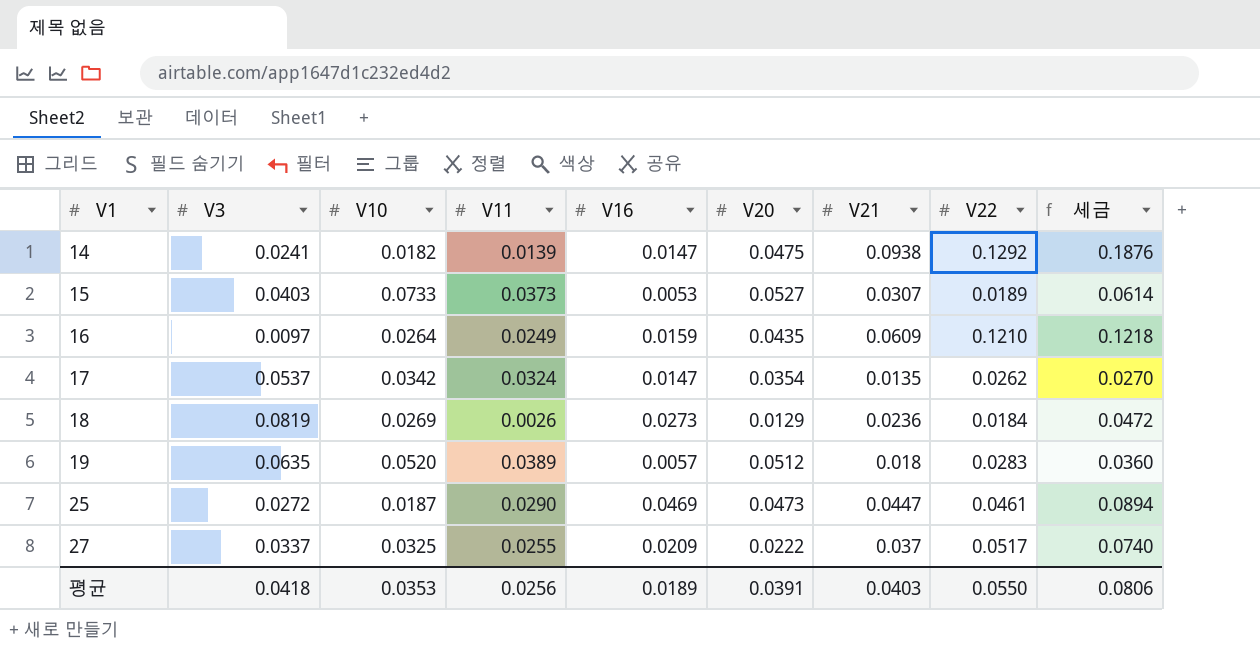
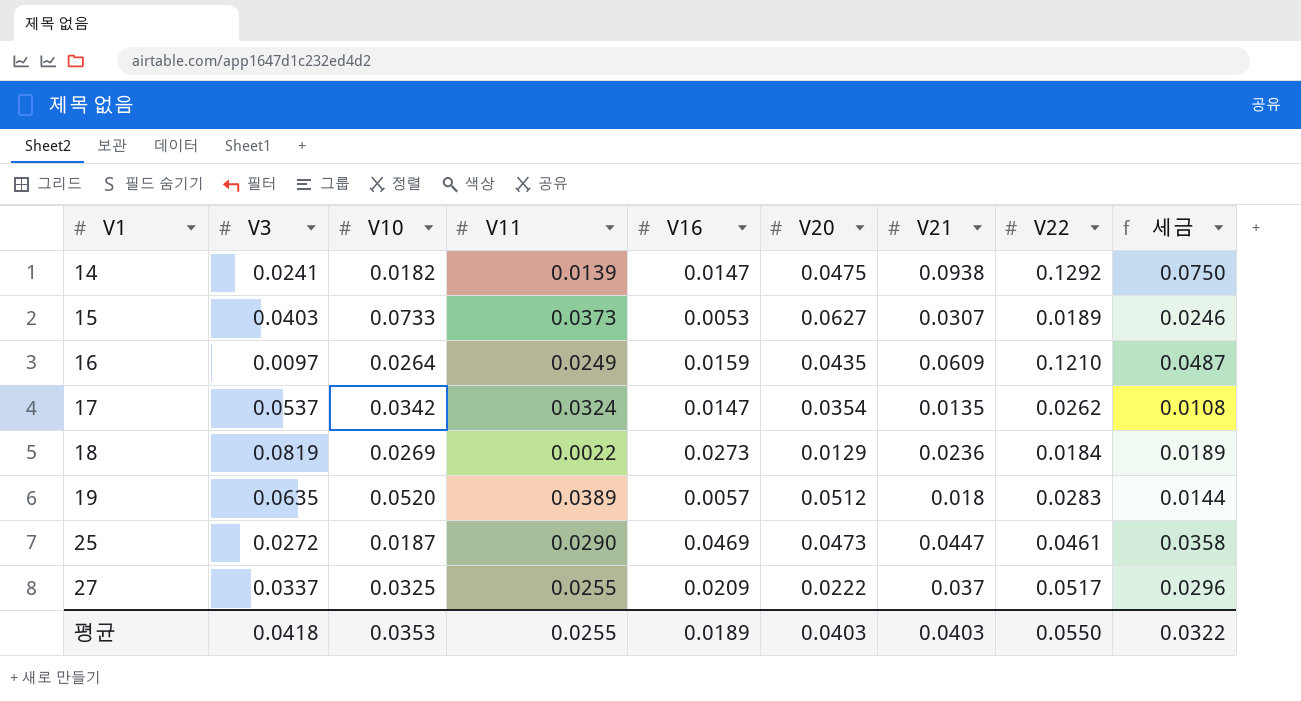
column 세금 | formula: [V21] * 2 -> [V21] * 0.8
15 | V20: 0.0527 -> 0.0627
18 | V11: 0.0026 -> 0.0022
평균 | V11: 0.0256 -> 0.0255
평균 | V20: 0.0391 -> 0.0403
평균 | 세금: 0.0806 -> 0.0322

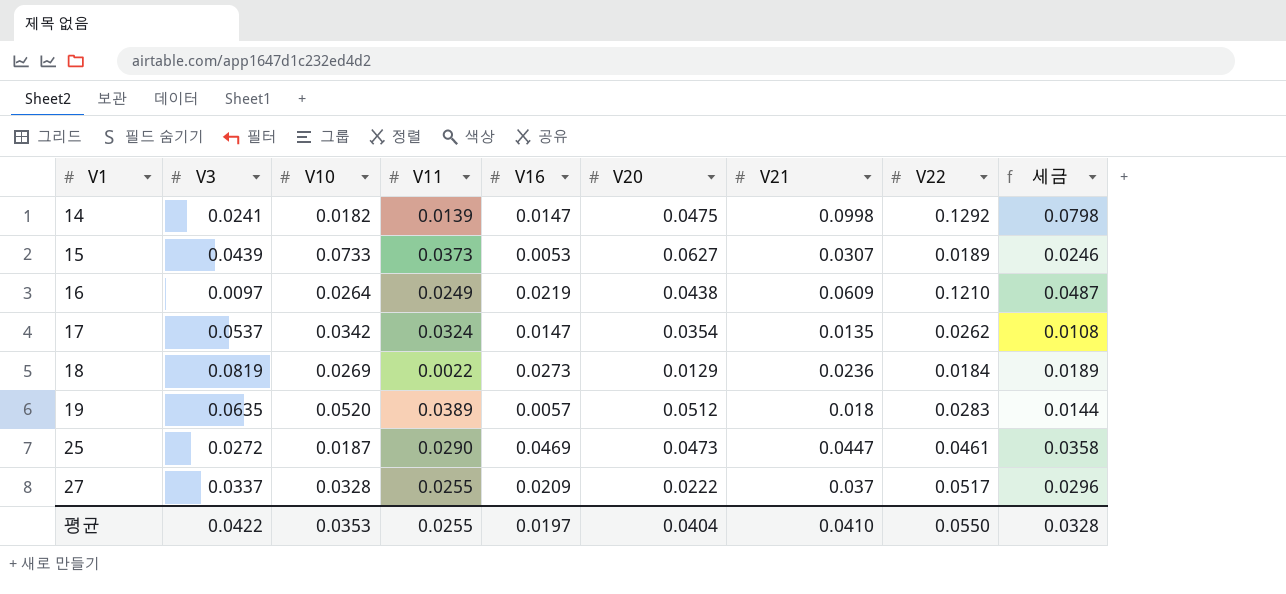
14 | V21: 0.0938 -> 0.0998
14 | 세금: 0.0750 -> 0.0798
15 | V3: 0.0403 -> 0.0439
16 | V16: 0.0159 -> 0.0219
16 | V20: 0.0435 -> 0.0438
27 | V10: 0.0325 -> 0.0328
평균 | V3: 0.0418 -> 0.0422
평균 | V16: 0.0189 -> 0.0197
평균 | V20: 0.0403 -> 0.0404
평균 | V21: 0.0403 -> 0.0410
평균 | 세금: 0.0322 -> 0.0328

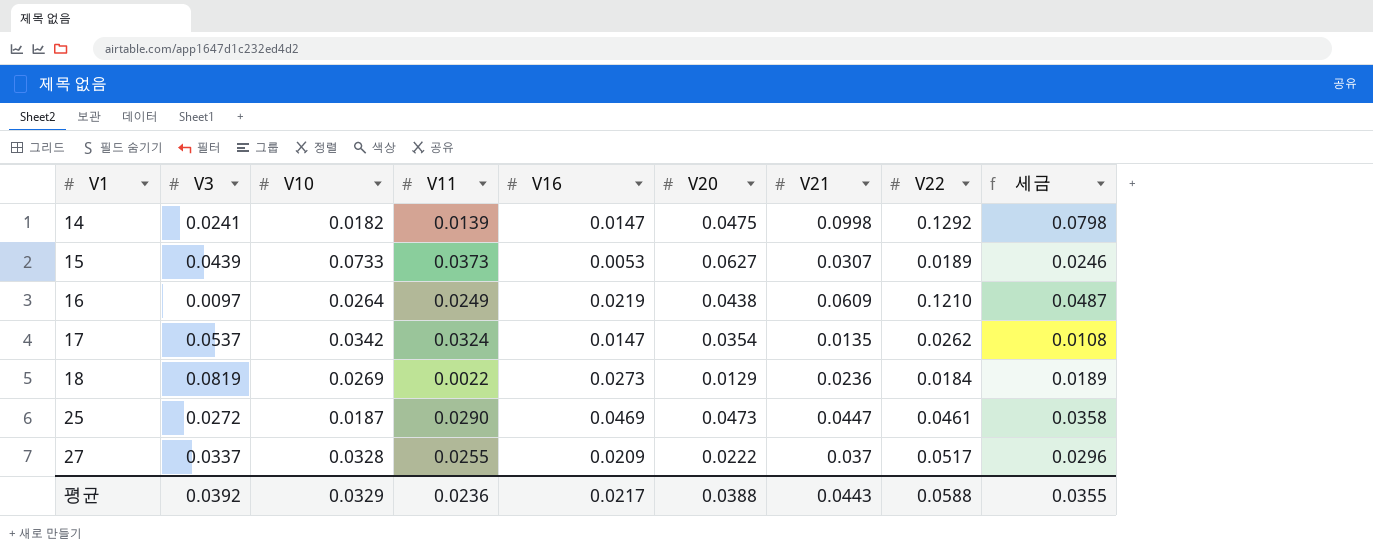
row 19: 0.0635 | 0.0520 | 0.0389 | 0.0057 | 0.0512 | 0.018 | 0.0283 | 0.0144 -> none
평균 | V3: 0.0422 -> 0.0392
평균 | V10: 0.0353 -> 0.0329
평균 | V11: 0.0255 -> 0.0236
평균 | V16: 0.0197 -> 0.0217
평균 | V20: 0.0404 -> 0.0388
평균 | V21: 0.0410 -> 0.0443
평균 | V22: 0.0550 -> 0.0588
평균 | 세금: 0.0328 -> 0.0355

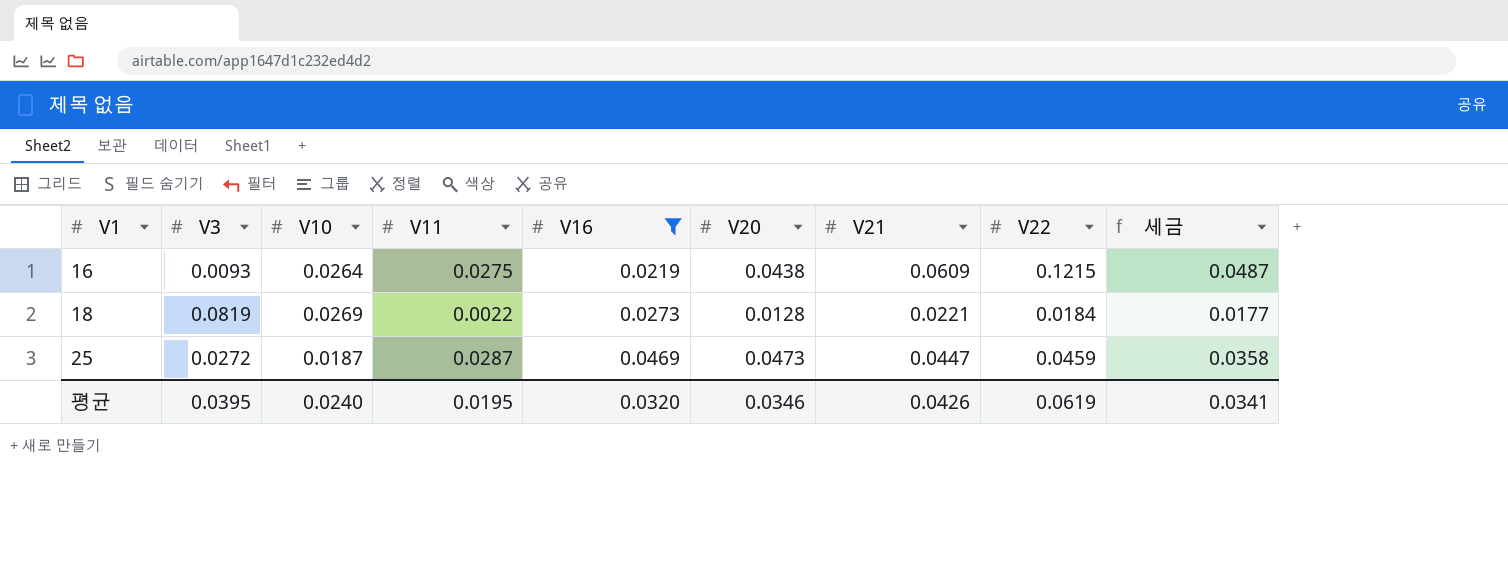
filter: none -> V16 >= 0.0219
16 | V3: 0.0097 -> 0.0093
16 | V11: 0.0249 -> 0.0275
16 | V22: 0.1210 -> 0.1215
18 | V20: 0.0129 -> 0.0128
18 | V21: 0.0236 -> 0.0221
18 | 세금: 0.0189 -> 0.0177
25 | V11: 0.0290 -> 0.0287
25 | V22: 0.0461 -> 0.0459
평균 | V3: 0.0392 -> 0.0395
평균 | V10: 0.0329 -> 0.0240
평균 | V11: 0.0236 -> 0.0195
평균 | V16: 0.0217 -> 0.0320
평균 | V20: 0.0388 -> 0.0346
평균 | V21: 0.0443 -> 0.0426
평균 | V22: 0.0588 -> 0.0619
평균 | 세금: 0.0355 -> 0.0341

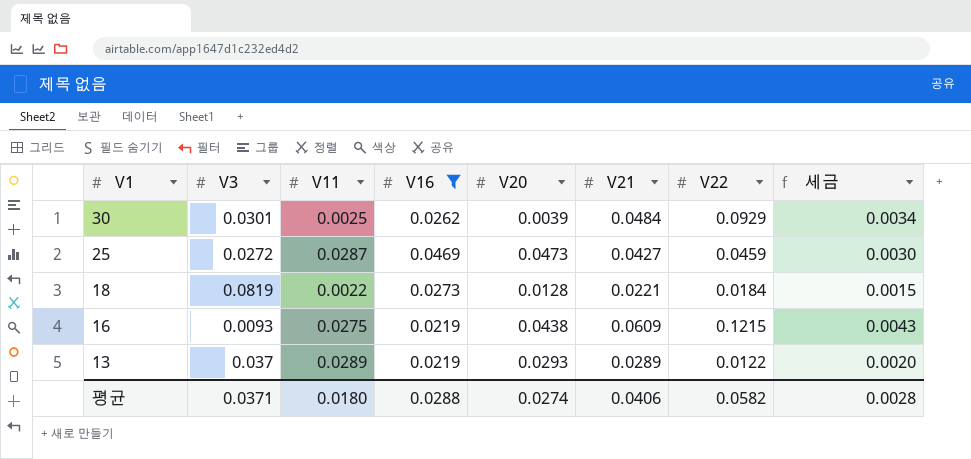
row order: V1 ascending -> V1 descending
column V10 | position: 3 -> none
column 세금 | formula: [V21] * 0.8 -> [V21] * 0.07
row 30: none -> 0.0301 | 0.0025 | 0.0262 | 0.0039 | 0.0484 | 0.0929 | 0.0034
25 | V21: 0.0447 -> 0.0427
row 13: none -> 0.037 | 0.0289 | 0.0219 | 0.0293 | 0.0289 | 0.0122 | 0.0020
평균 | V3: 0.0395 -> 0.0371
평균 | V11: 0.0195 -> 0.0180
평균 | V16: 0.0320 -> 0.0288
평균 | V20: 0.0346 -> 0.0274
평균 | V21: 0.0426 -> 0.0406
평균 | V22: 0.0619 -> 0.0582
평균 | 세금: 0.0341 -> 0.0028

